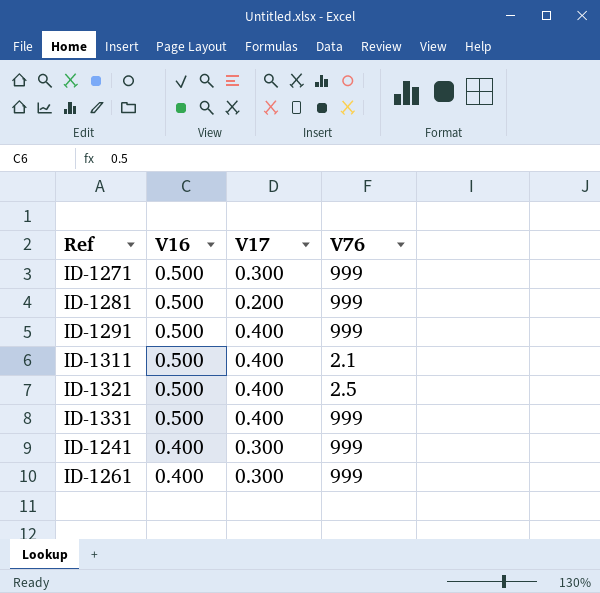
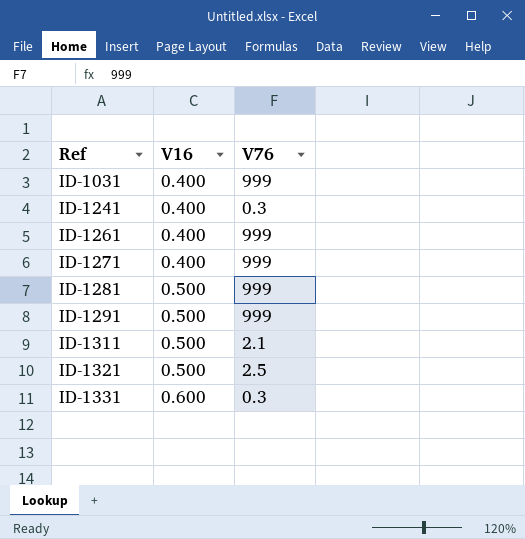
row order: V16 descending -> Ref ascending
column V17 | position: 3 -> none
row ID-1031: none -> 0.400 | 999
ID-1241 | V76: 999 -> 0.3
ID-1271 | V16: 0.500 -> 0.400
ID-1331 | V16: 0.500 -> 0.600
ID-1331 | V76: 999 -> 0.3

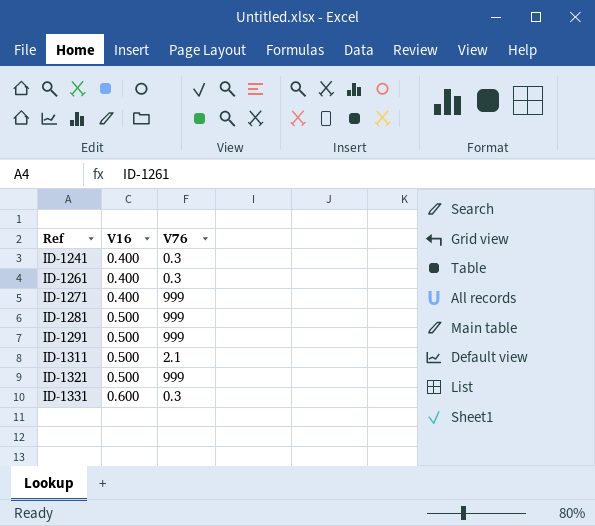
row ID-1031: 0.400 | 999 -> none
ID-1261 | V76: 999 -> 0.3
ID-1321 | V76: 2.5 -> 999

